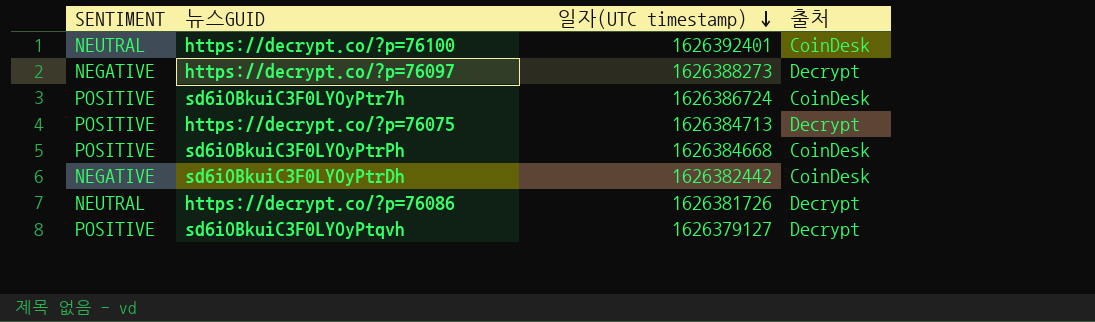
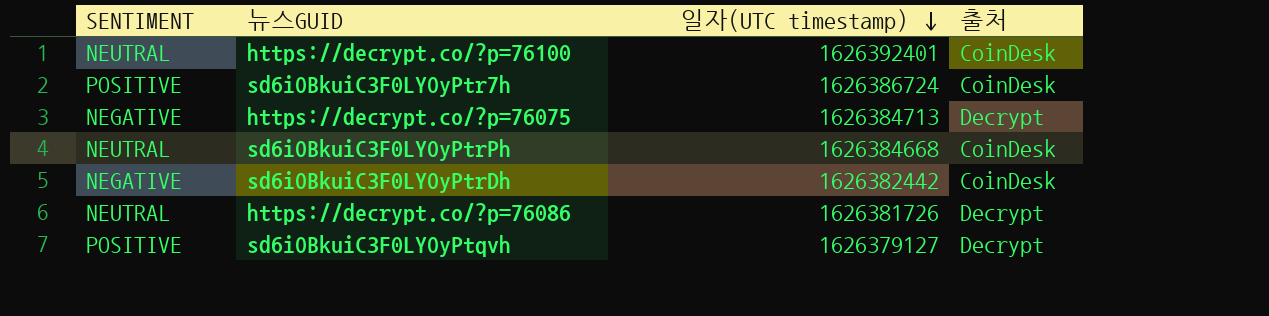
row https://decrypt.co/?p=76097: NEGATIVE | 1626388273 | Decrypt -> none
https://decrypt.co/?p=76075 | SENTIMENT: POSITIVE -> NEGATIVE
sd6iOBkuiC3F0LYOyPtrPh | SENTIMENT: POSITIVE -> NEUTRAL

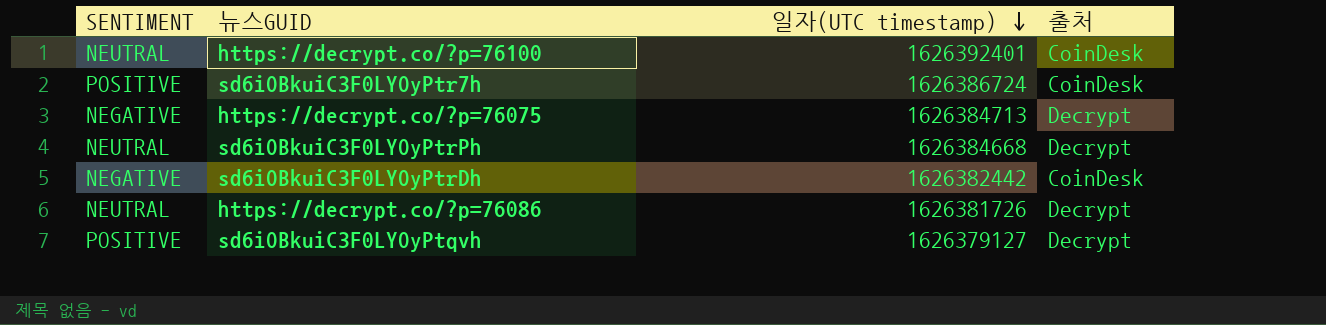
sd6iOBkuiC3F0LYOyPtrPh | 출처: CoinDesk -> Decrypt

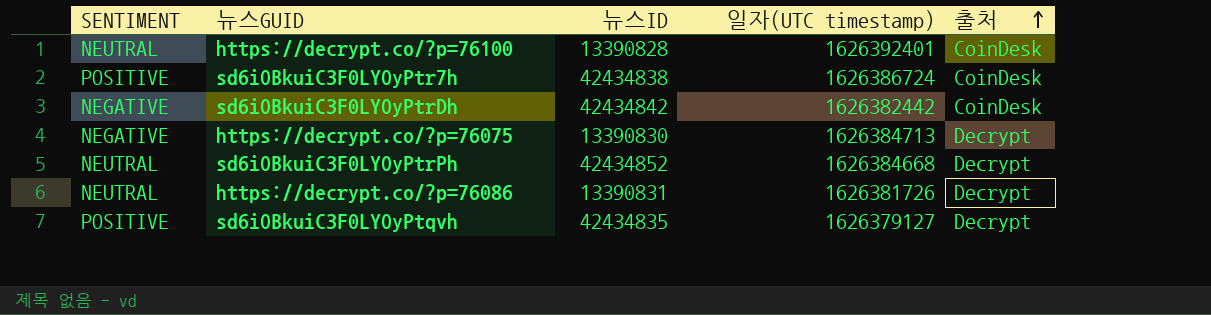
row order: 일자(UTC timestamp) descending -> 출처 ascending
column 뉴스ID | position: none -> 3

